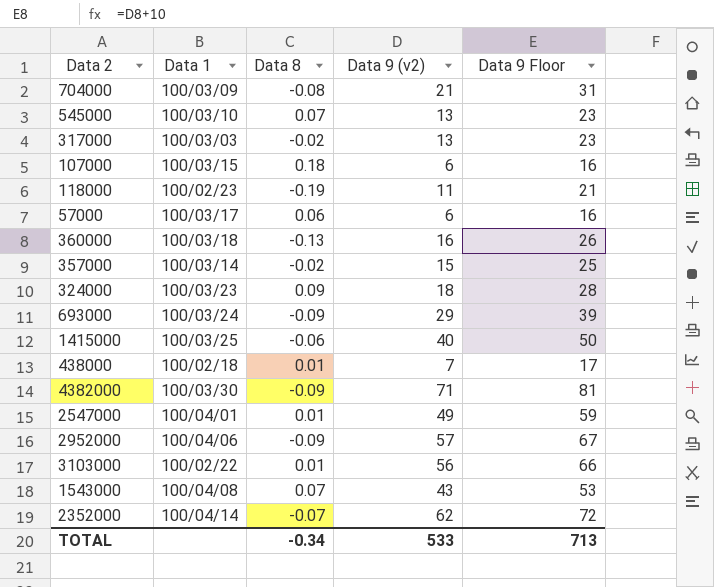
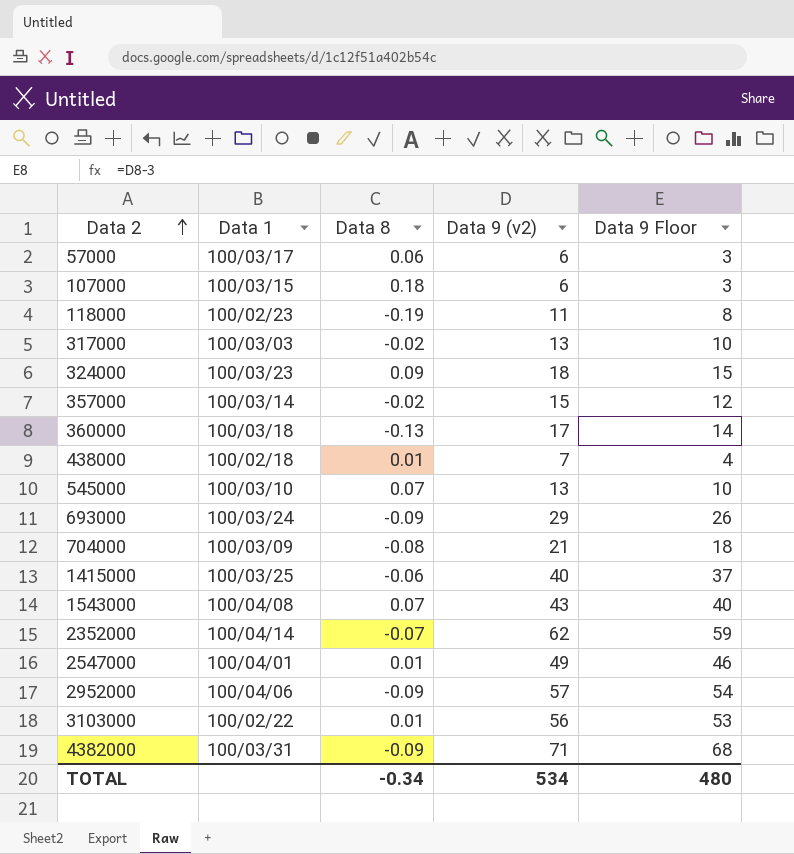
row order: none -> Data 2 ascending
column Data 9 Floor | formula: [Data 9 (v2)] + 10 -> [Data 9 (v2)] - 3
360000 | Data 9 (v2): 16 -> 17
4382000 | Data 1: 100/03/30 -> 100/03/31
TOTAL | Data 9 (v2): 533 -> 534
TOTAL | Data 9 Floor: 713 -> 480

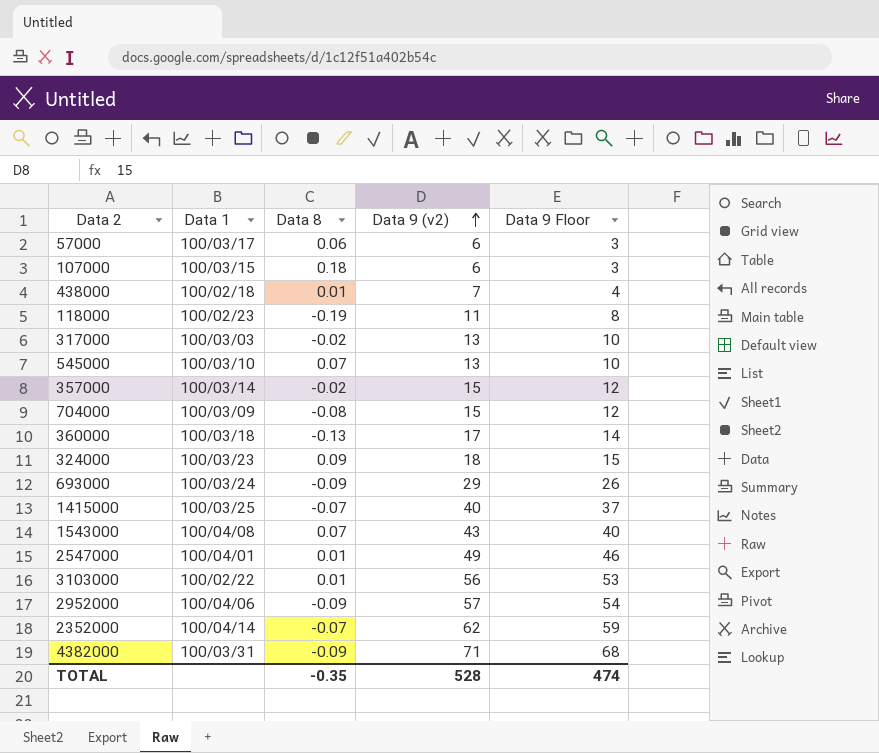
row order: Data 2 ascending -> Data 9 (v2) ascending
704000 | Data 9 (v2): 21 -> 15
704000 | Data 9 Floor: 18 -> 12
1415000 | Data 8: -0.06 -> -0.07
TOTAL | Data 8: -0.34 -> -0.35
TOTAL | Data 9 (v2): 534 -> 528
TOTAL | Data 9 Floor: 480 -> 474

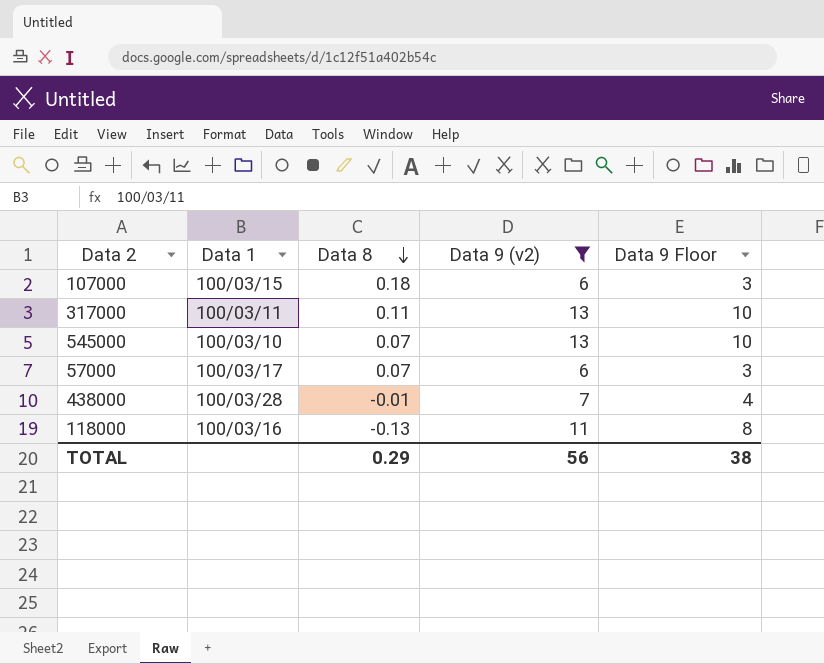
filter: none -> Data 9 (v2) <= 13
row order: Data 9 (v2) ascending -> Data 8 descending
317000 | Data 1: 100/03/03 -> 100/03/11
317000 | Data 8: -0.02 -> 0.11
57000 | Data 8: 0.06 -> 0.07
438000 | Data 1: 100/02/18 -> 100/03/28
438000 | Data 8: 0.01 -> -0.01
118000 | Data 1: 100/02/23 -> 100/03/16
118000 | Data 8: -0.19 -> -0.13
TOTAL | Data 8: -0.35 -> 0.29
TOTAL | Data 9 (v2): 528 -> 56
TOTAL | Data 9 Floor: 474 -> 38

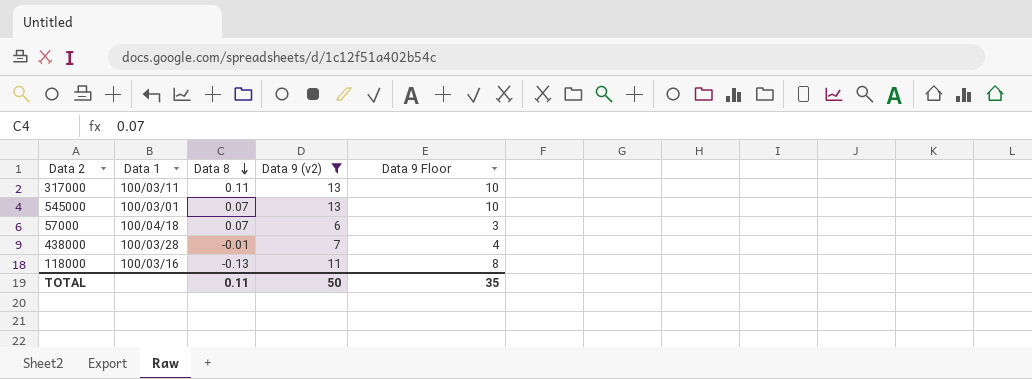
row 107000: 100/03/15 | 0.18 | 6 | 3 -> none
545000 | Data 1: 100/03/10 -> 100/03/01
57000 | Data 1: 100/03/17 -> 100/04/18
TOTAL | Data 8: 0.29 -> 0.11
TOTAL | Data 9 (v2): 56 -> 50
TOTAL | Data 9 Floor: 38 -> 35

